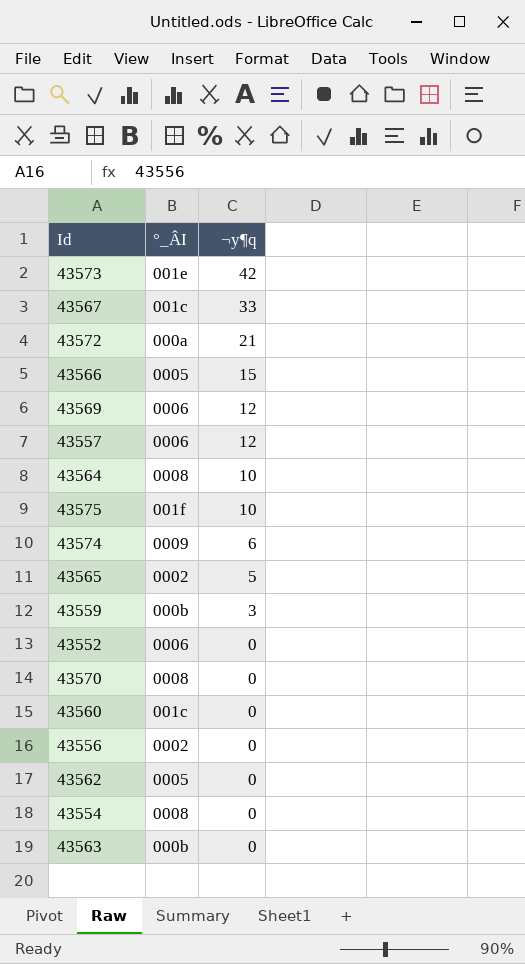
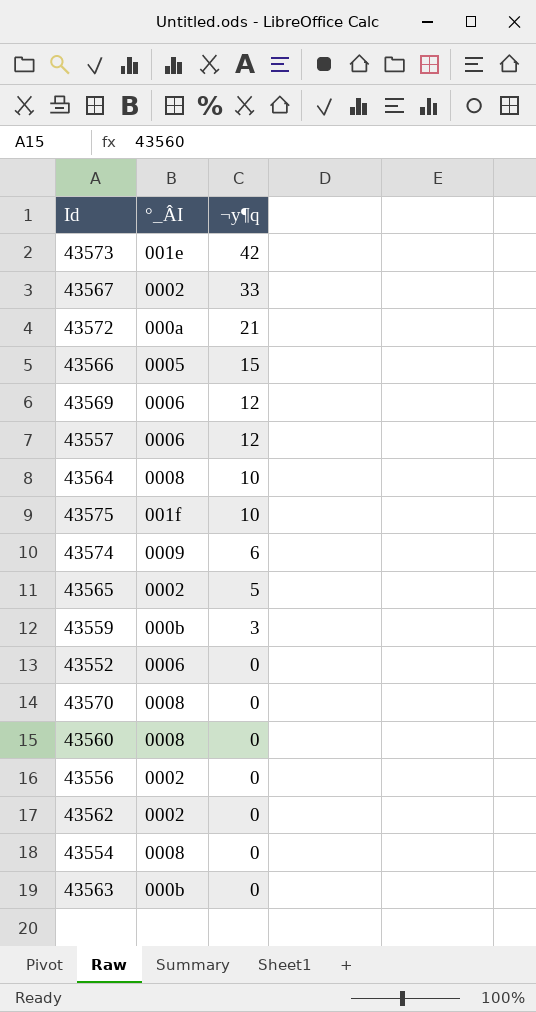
43567 | °_ÂI: 001c -> 0002
43560 | °_ÂI: 001c -> 0008
43562 | °_ÂI: 0005 -> 0002

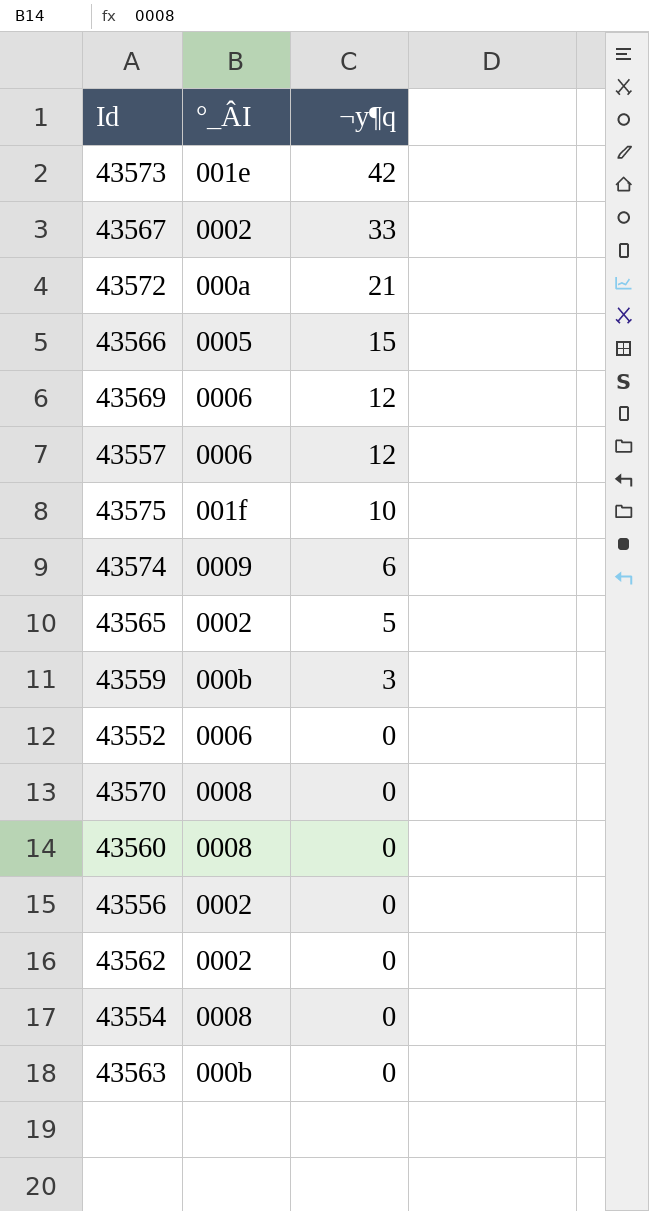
row 43564: 0008 | 10 -> none

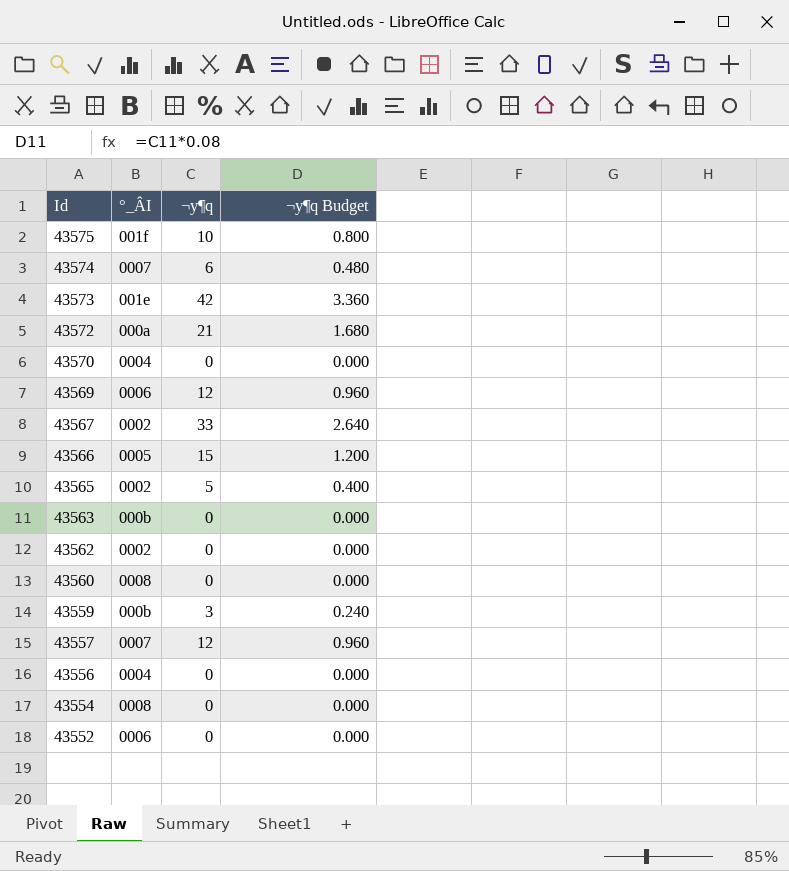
row order: ¬y¶q descending -> Id descending
column ¬y¶q Budget | formula: none -> [¬y¶q] * 0.08
43574 | °_ÂI: 0009 -> 0007
43570 | °_ÂI: 0008 -> 0004
43557 | °_ÂI: 0006 -> 0007
43556 | °_ÂI: 0002 -> 0004

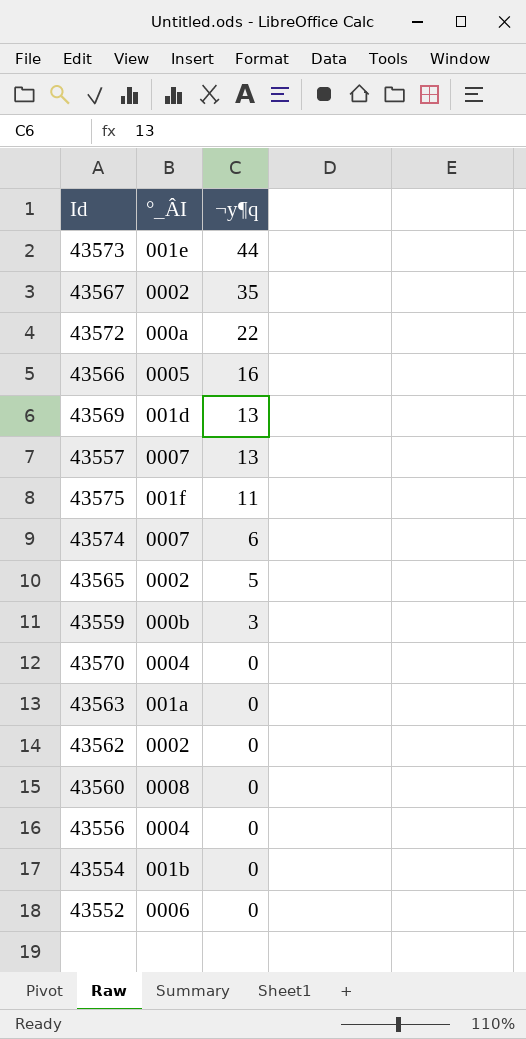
row order: Id descending -> ¬y¶q descending
column ¬y¶q Budget | formula: [¬y¶q] * 0.08 -> none
43573 | ¬y¶q: 42 -> 44
43567 | ¬y¶q: 33 -> 35
43572 | ¬y¶q: 21 -> 22
43566 | ¬y¶q: 15 -> 16
43569 | °_ÂI: 0006 -> 001d
43569 | ¬y¶q: 12 -> 13
43557 | ¬y¶q: 12 -> 13
43575 | ¬y¶q: 10 -> 11
43563 | °_ÂI: 000b -> 001a
43554 | °_ÂI: 0008 -> 001b

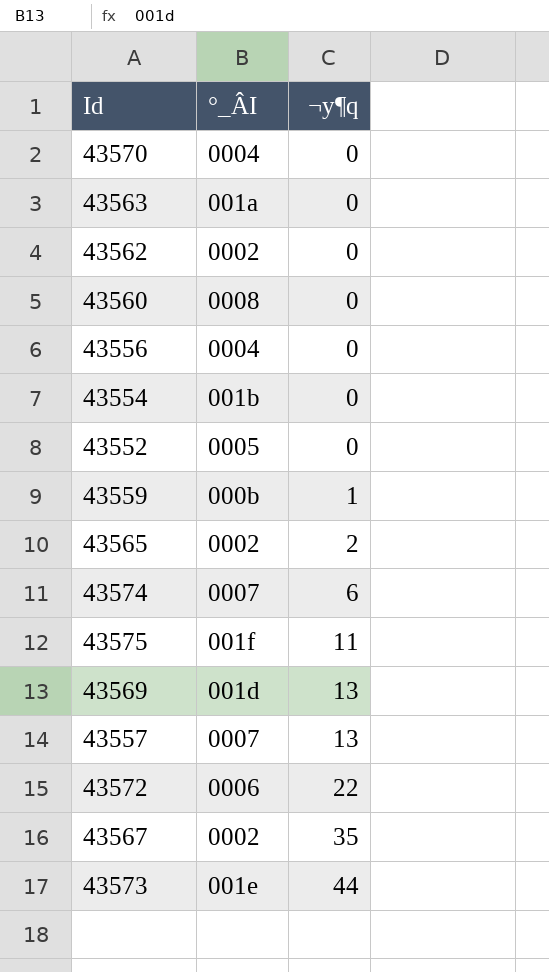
row order: ¬y¶q descending -> ¬y¶q ascending
row 43566: 0005 | 16 -> none
43552 | °_ÂI: 0006 -> 0005
43559 | ¬y¶q: 3 -> 1
43565 | ¬y¶q: 5 -> 2
43572 | °_ÂI: 000a -> 0006

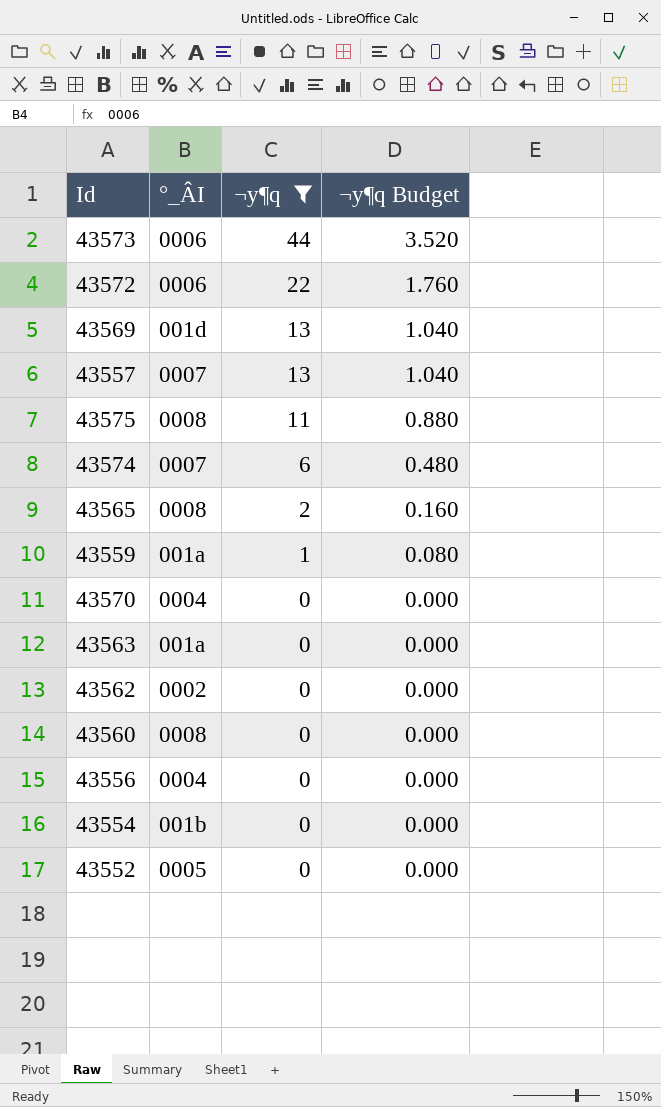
filter: none -> ¬y¶q != 35
row order: ¬y¶q ascending -> ¬y¶q descending
column ¬y¶q Budget | formula: none -> [¬y¶q] * 0.08
43573 | °_ÂI: 001e -> 0006
43575 | °_ÂI: 001f -> 0008
43565 | °_ÂI: 0002 -> 0008
43559 | °_ÂI: 000b -> 001a

